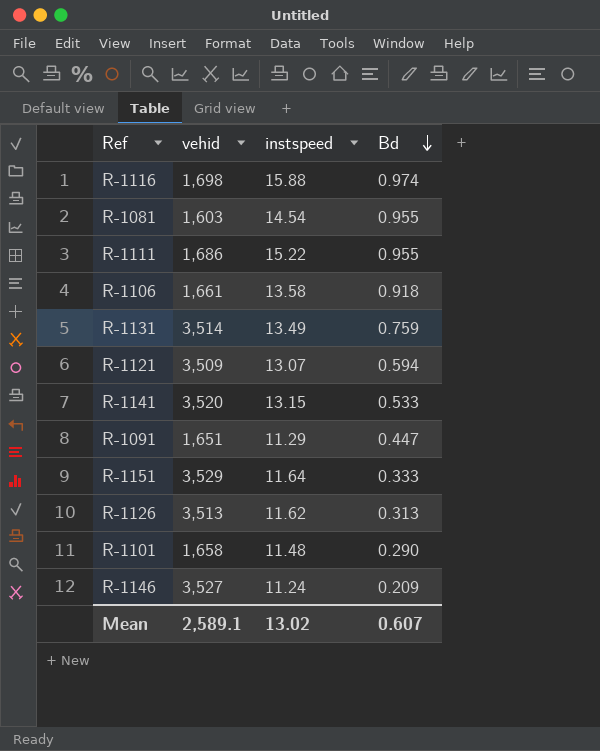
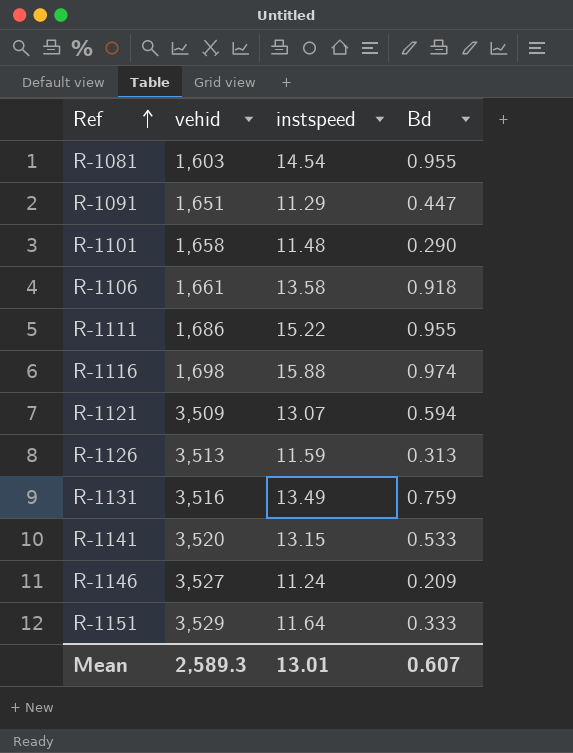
row order: Bd descending -> Ref ascending
R-1126 | instspeed: 11.62 -> 11.59
R-1131 | vehid: 3,514 -> 3,516
Mean | vehid: 2,589.1 -> 2,589.3
Mean | instspeed: 13.02 -> 13.01

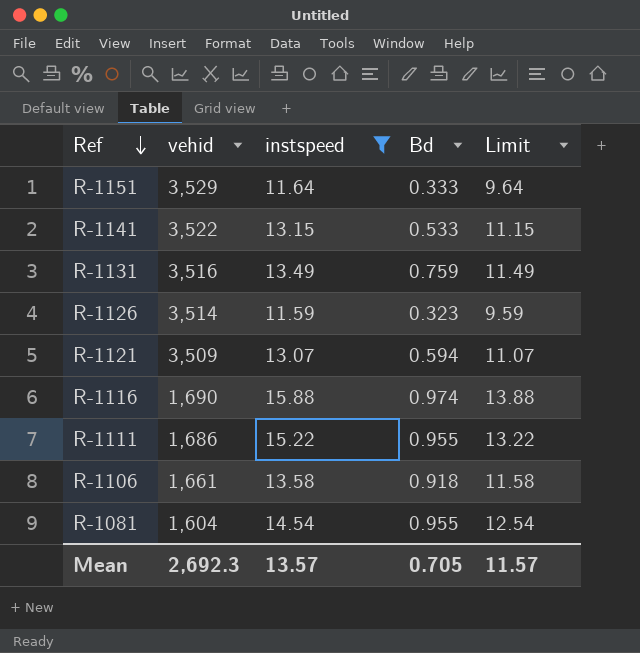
filter: none -> instspeed >= 11.59
row order: Ref ascending -> Ref descending
column Limit | formula: none -> [instspeed] - 2
R-1141 | vehid: 3,520 -> 3,522
R-1126 | vehid: 3,513 -> 3,514
R-1126 | Bd: 0.313 -> 0.323
R-1116 | vehid: 1,698 -> 1,690
R-1081 | vehid: 1,603 -> 1,604
Mean | vehid: 2,589.3 -> 2,692.3
Mean | instspeed: 13.01 -> 13.57
Mean | Bd: 0.607 -> 0.705

